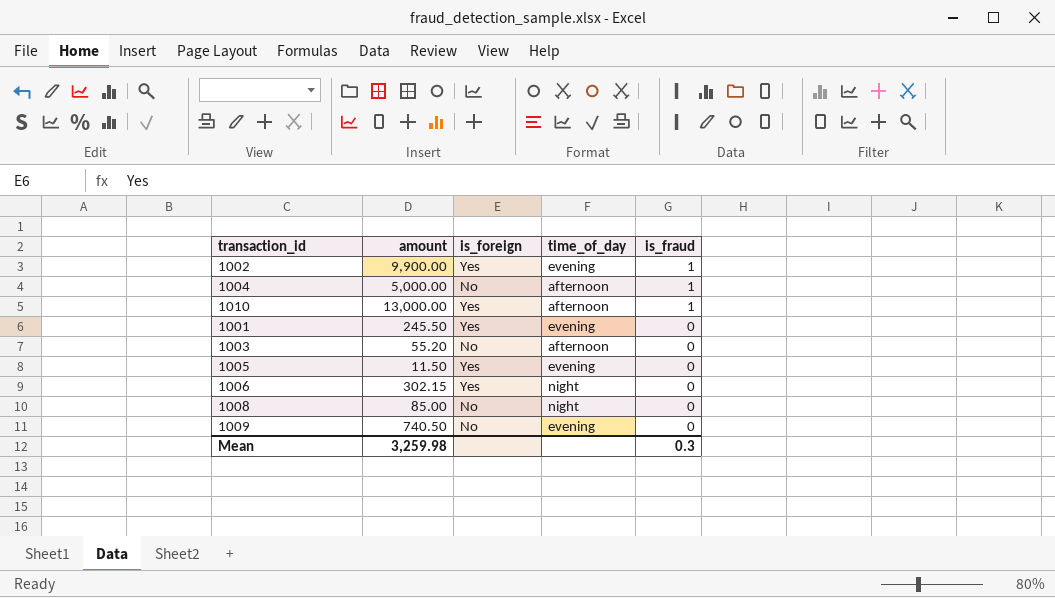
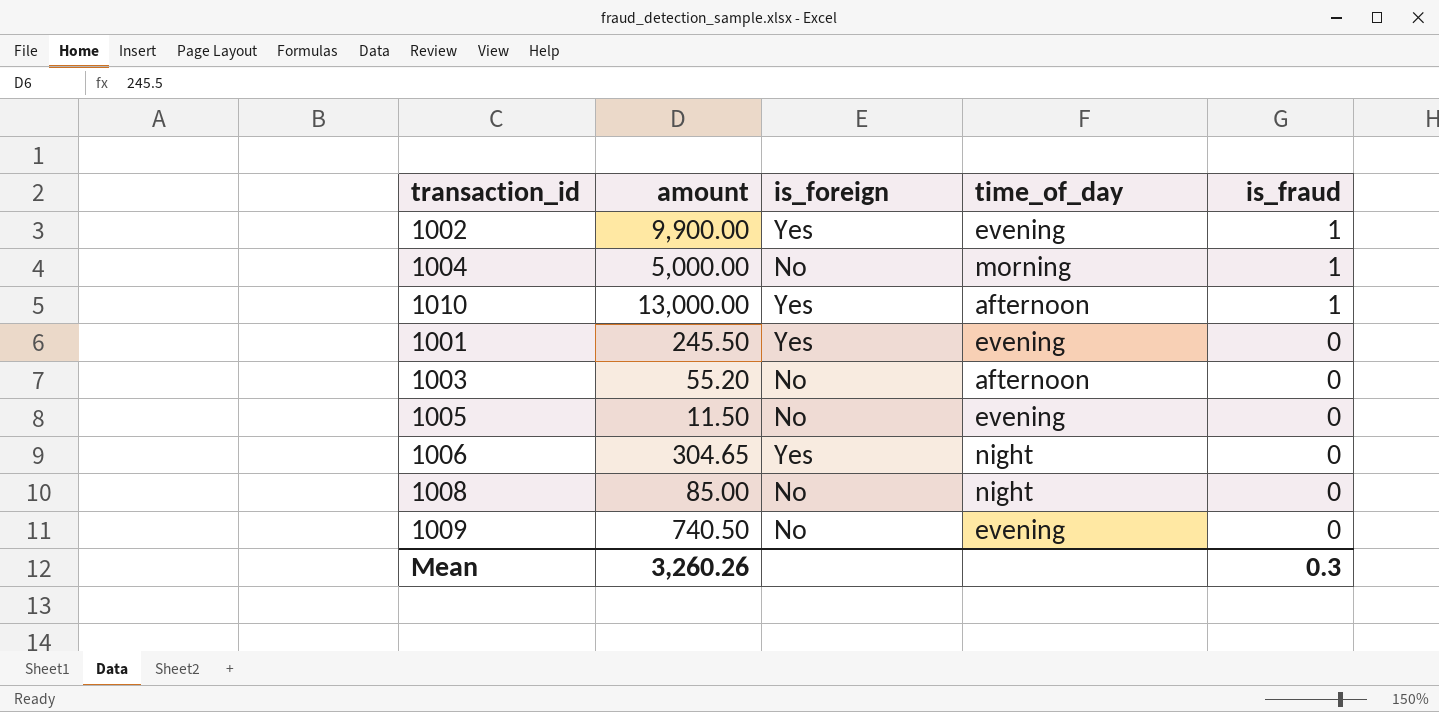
1004 | time_of_day: afternoon -> morning
1005 | is_foreign: Yes -> No
1006 | amount: 302.15 -> 304.65
Mean | amount: 3,259.98 -> 3,260.26

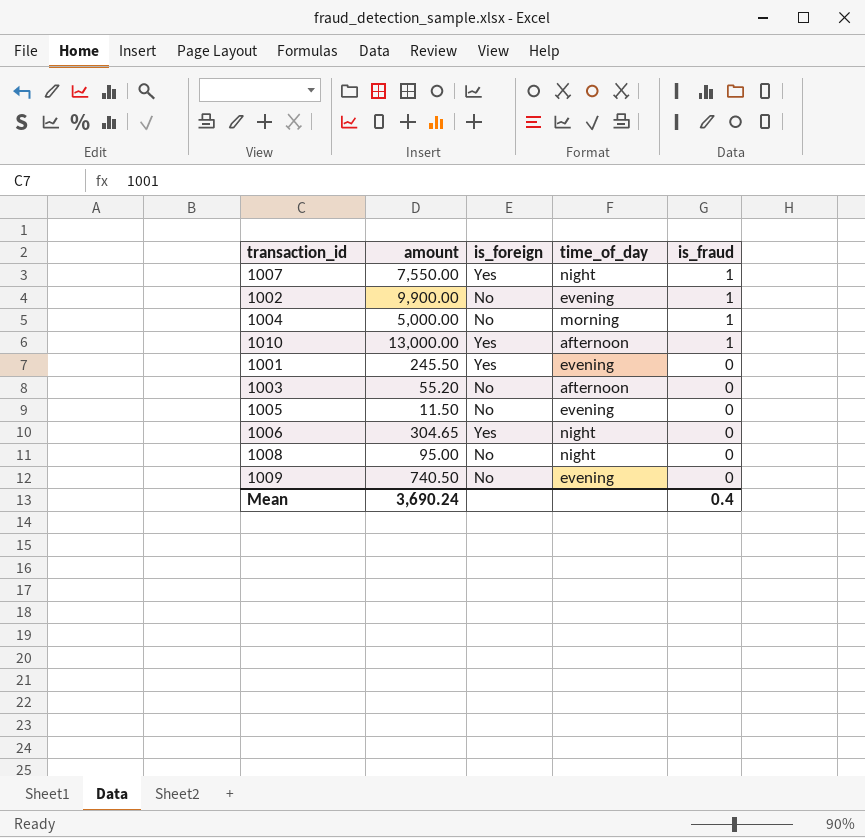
row 1007: none -> 7,550.00 | Yes | night | 1
1002 | is_foreign: Yes -> No
1008 | amount: 85.00 -> 95.00
Mean | amount: 3,260.26 -> 3,690.24
Mean | is_fraud: 0.3 -> 0.4

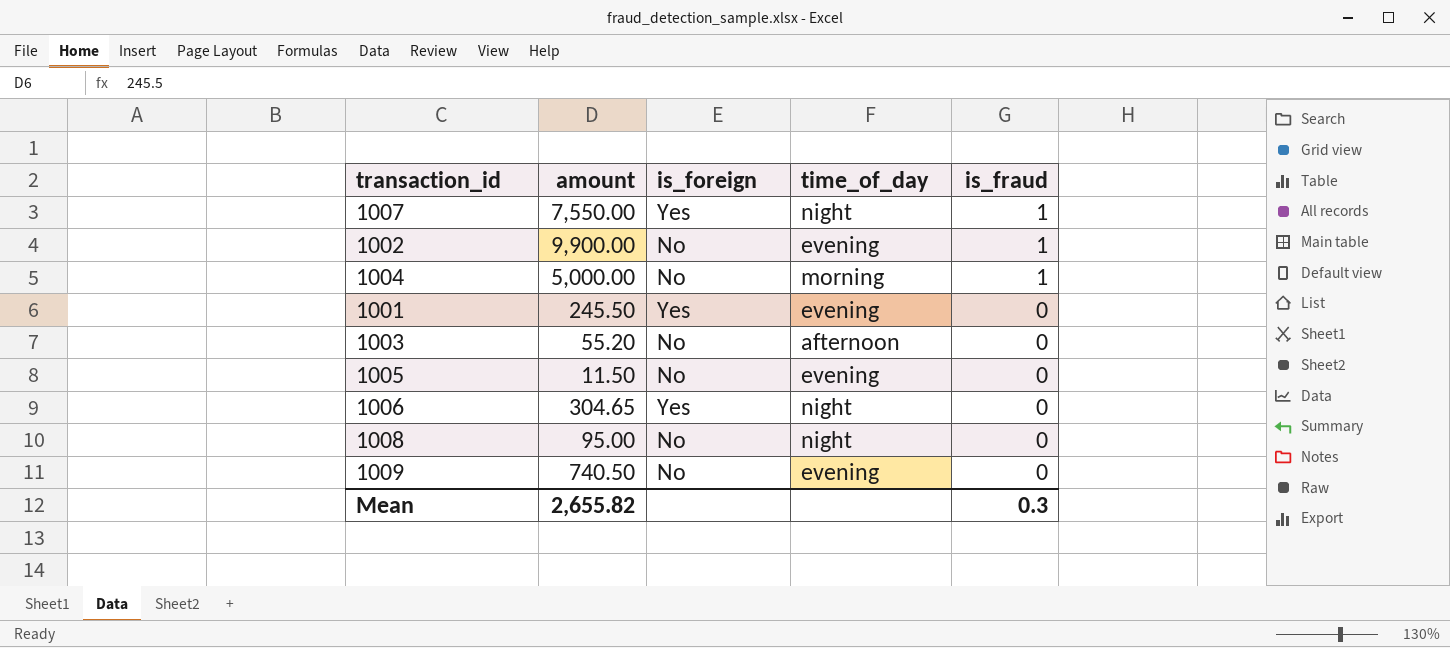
row 1010: 13,000.00 | Yes | afternoon | 1 -> none
Mean | amount: 3,690.24 -> 2,655.82
Mean | is_fraud: 0.4 -> 0.3

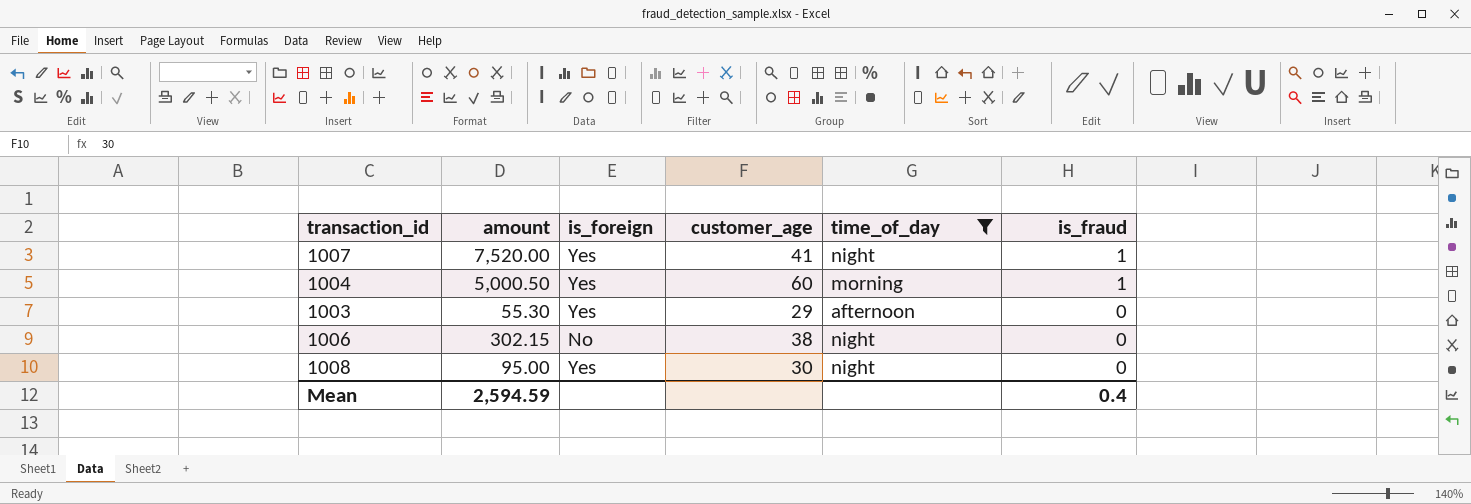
filter: none -> time_of_day != evening
column customer_age | position: none -> 4
1007 | amount: 7,550.00 -> 7,520.00
1004 | amount: 5,000.00 -> 5,000.50
1004 | is_foreign: No -> Yes
1003 | amount: 55.20 -> 55.30
1003 | is_foreign: No -> Yes
1006 | amount: 304.65 -> 302.15
1006 | is_foreign: Yes -> No
1008 | is_foreign: No -> Yes
Mean | amount: 2,655.82 -> 2,594.59
Mean | is_fraud: 0.3 -> 0.4

